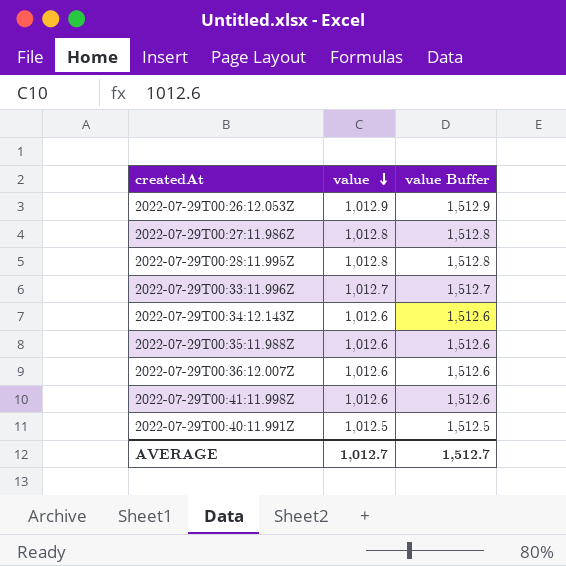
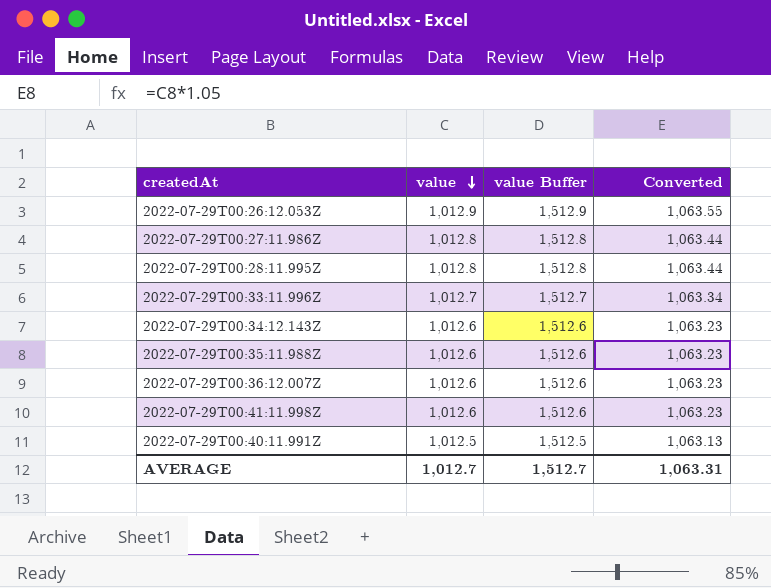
column Converted | formula: none -> [value] * 1.05

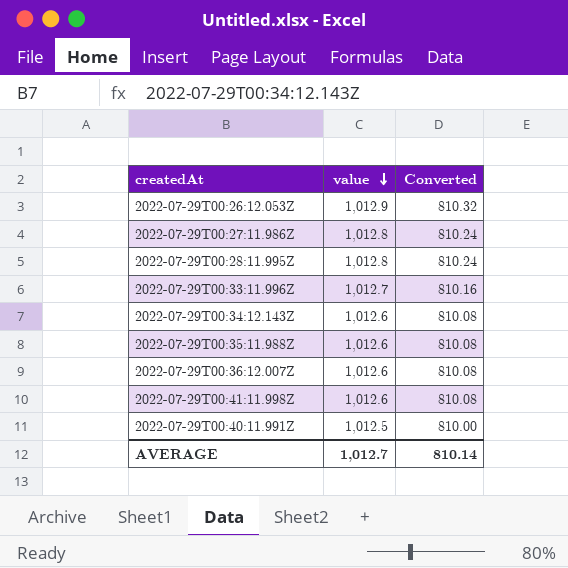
column value Buffer | formula: [value] + 500 -> none
column Converted | formula: [value] * 1.05 -> [value] * 0.8
AVERAGE | Converted: 1,063.31 -> 810.14

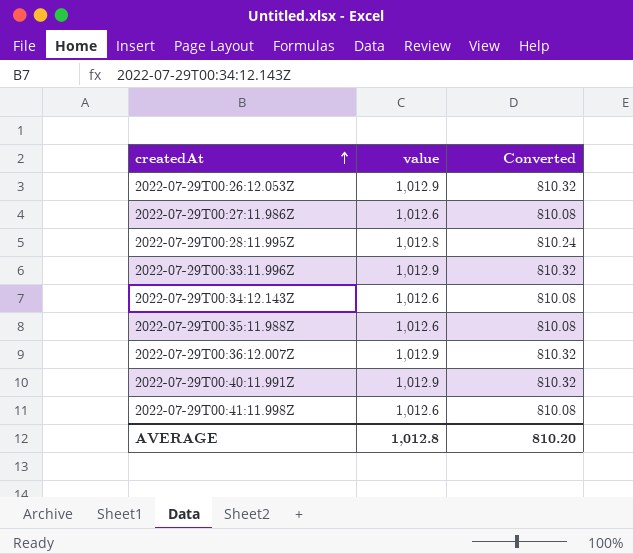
row order: value descending -> createdAt ascending
2022-07-29T00:27:11.986Z | value: 1,012.8 -> 1,012.6
2022-07-29T00:27:11.986Z | Converted: 810.24 -> 810.08
2022-07-29T00:33:11.996Z | value: 1,012.7 -> 1,012.9
2022-07-29T00:33:11.996Z | Converted: 810.16 -> 810.32
2022-07-29T00:36:12.007Z | value: 1,012.6 -> 1,012.9
2022-07-29T00:36:12.007Z | Converted: 810.08 -> 810.32
2022-07-29T00:40:11.991Z | value: 1,012.5 -> 1,012.9
2022-07-29T00:40:11.991Z | Converted: 810.00 -> 810.32
AVERAGE | value: 1,012.7 -> 1,012.8
AVERAGE | Converted: 810.14 -> 810.20

